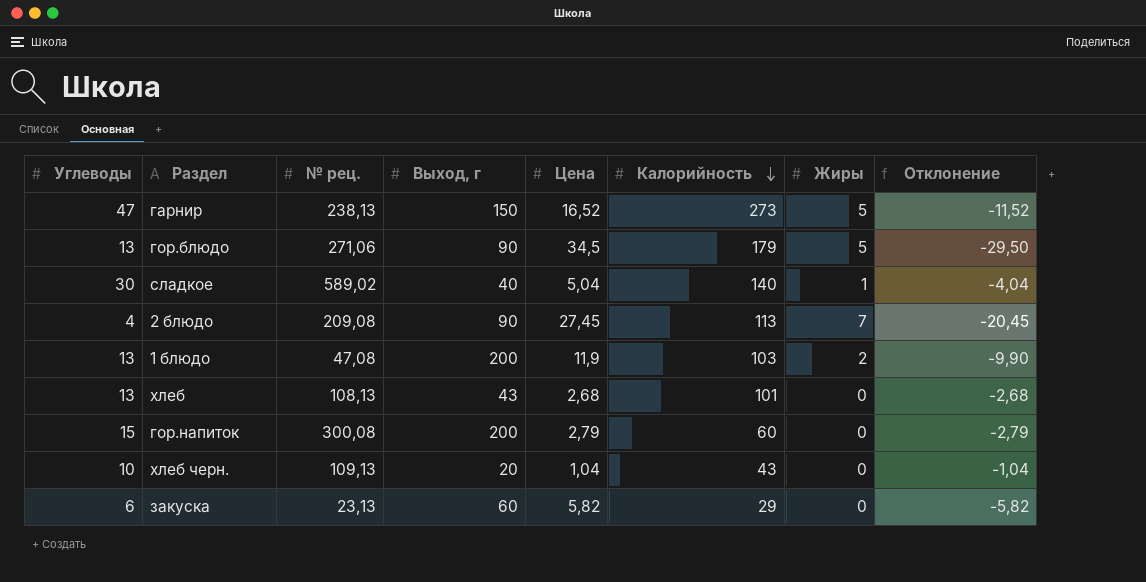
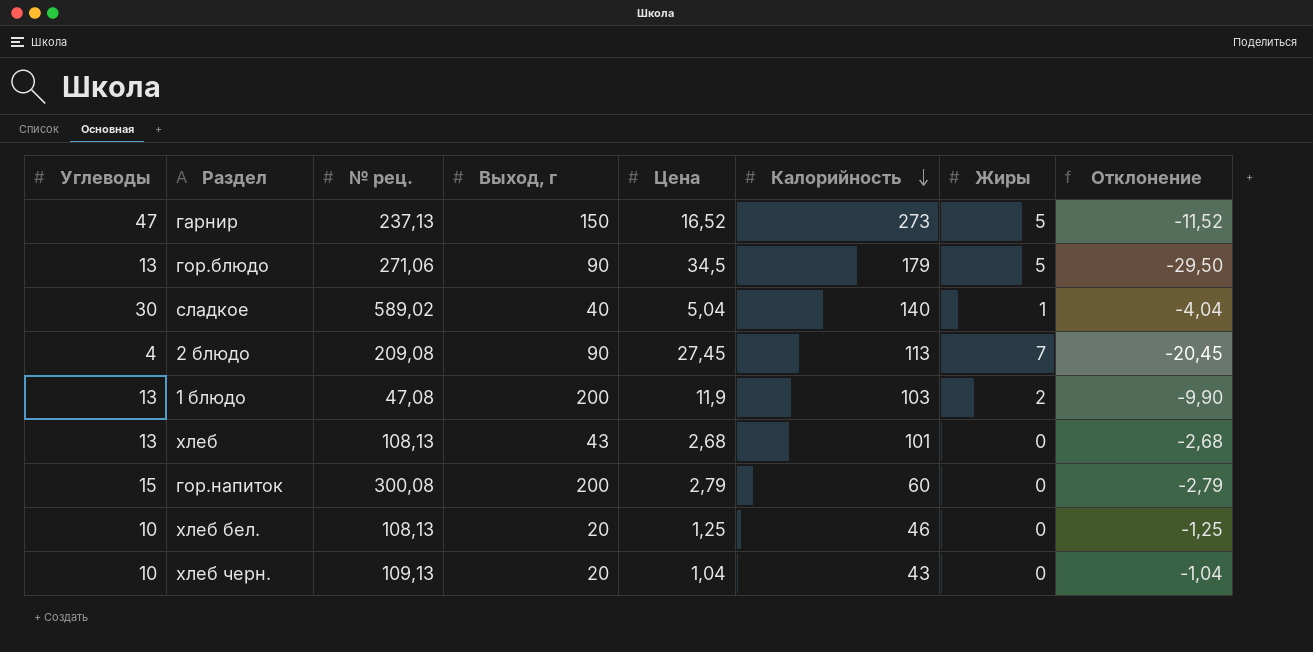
row закуска: 6 | 23,13 | 60 | 5,82 | 29 | 0 | -5,82 -> none
гарнир | № рец.: 238,13 -> 237,13
row хлеб бел.: none -> 10 | 108,13 | 20 | 1,25 | 46 | 0 | -1,25

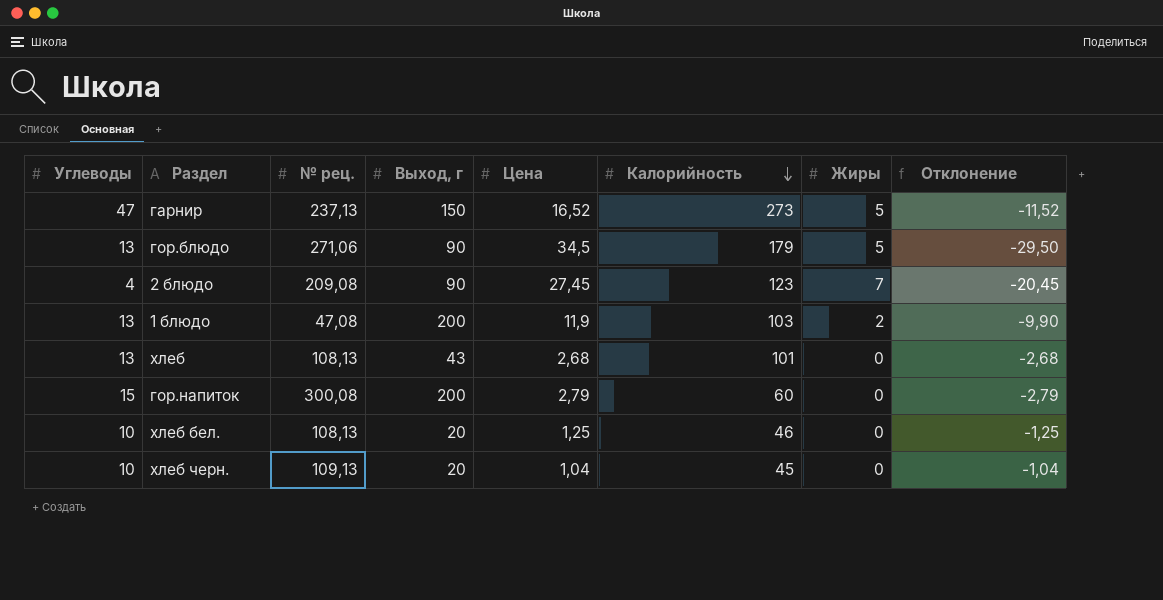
row сладкое: 30 | 589,02 | 40 | 5,04 | 140 | 1 | -4,04 -> none
2 блюдо | Калорийность: 113 -> 123
хлеб черн. | Калорийность: 43 -> 45

